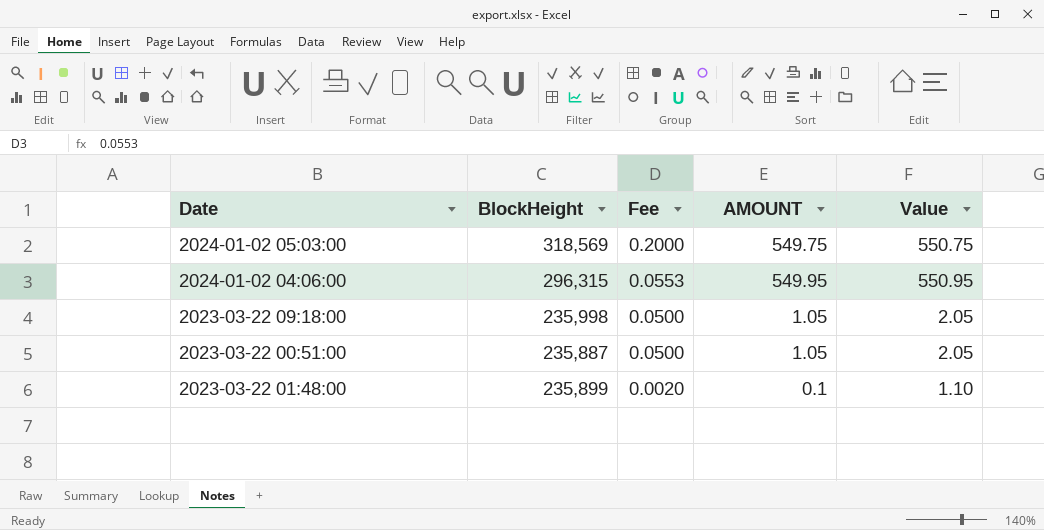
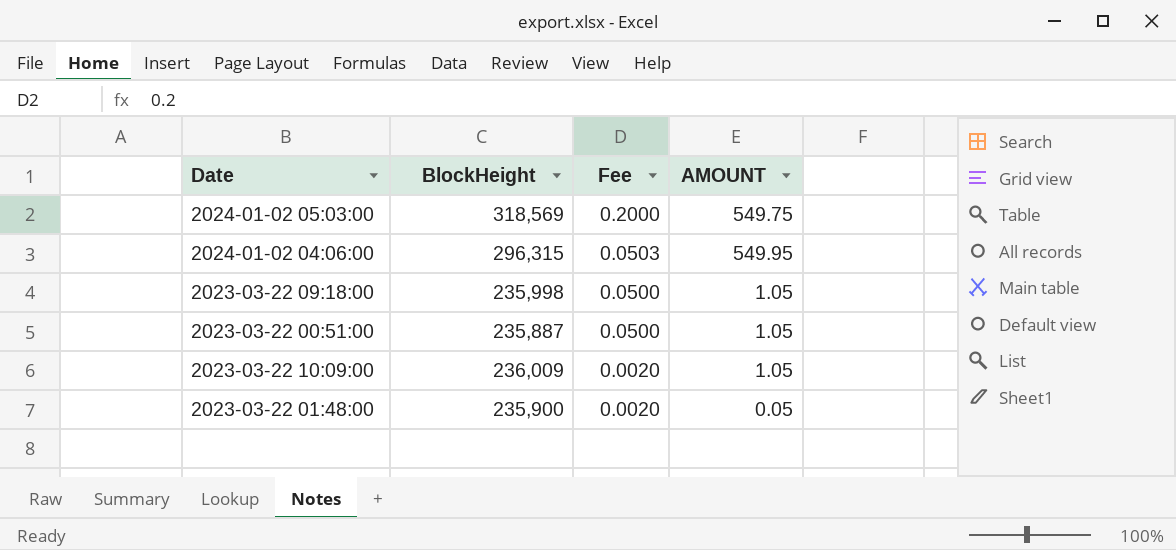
column Value | formula: [AMOUNT] + 1 -> none
2024-01-02 04:06:00 | Fee: 0.0553 -> 0.0503
row 2023-03-22 10:09:00: none -> 236,009 | 0.0020 | 1.05
2023-03-22 01:48:00 | BlockHeight: 235,899 -> 235,900
2023-03-22 01:48:00 | AMOUNT: 0.1 -> 0.05

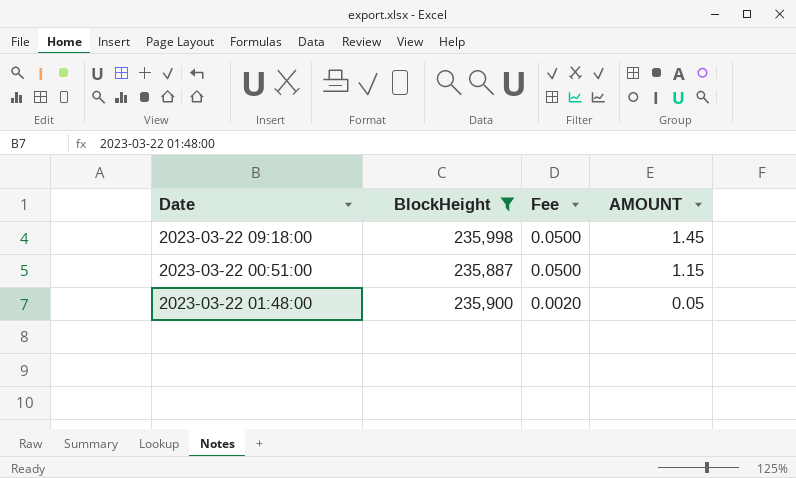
filter: none -> BlockHeight <= 235,998
2023-03-22 09:18:00 | AMOUNT: 1.05 -> 1.45
2023-03-22 00:51:00 | AMOUNT: 1.05 -> 1.15

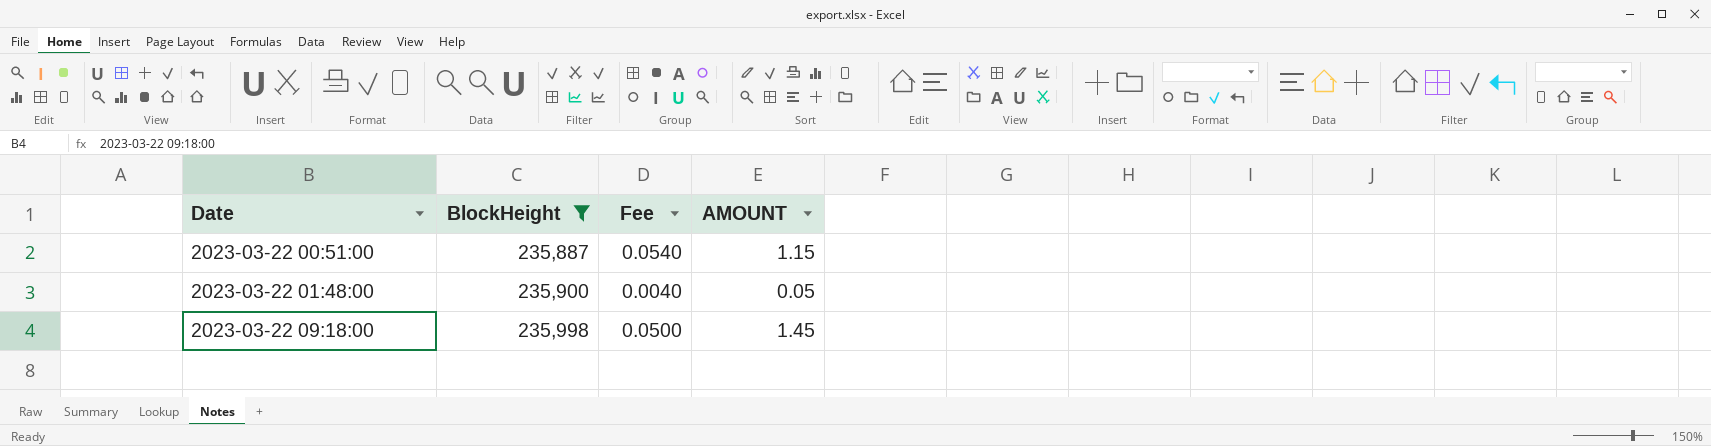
row order: Fee descending -> Date ascending
2023-03-22 00:51:00 | Fee: 0.0500 -> 0.0540
2023-03-22 01:48:00 | Fee: 0.0020 -> 0.0040

